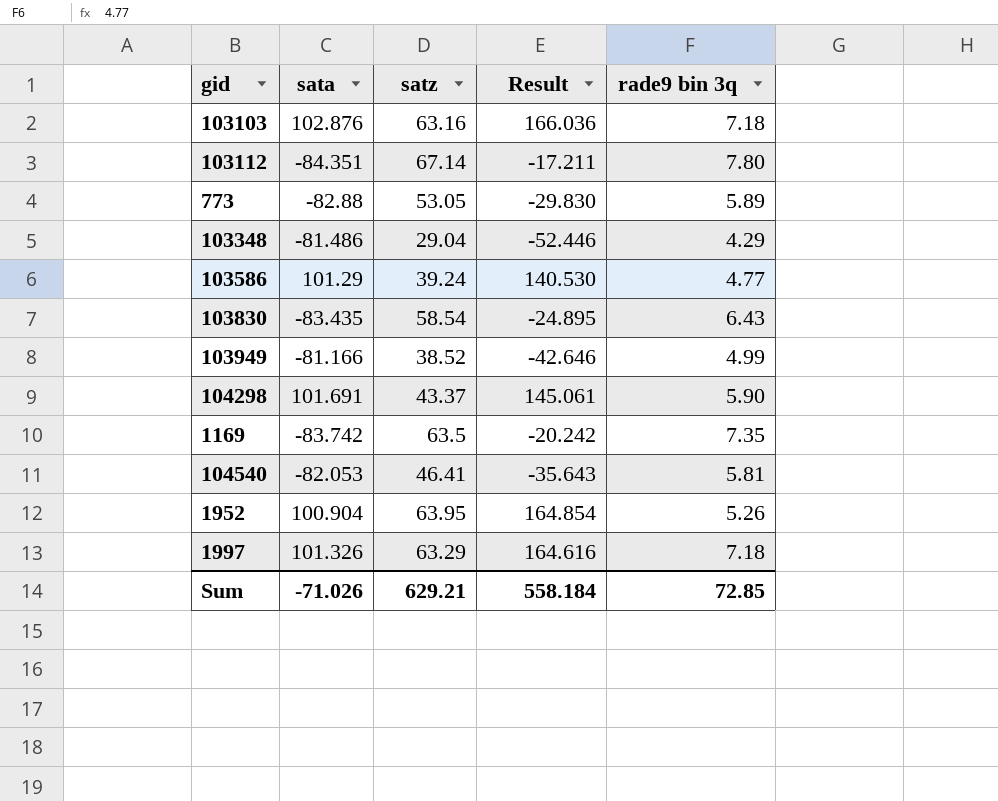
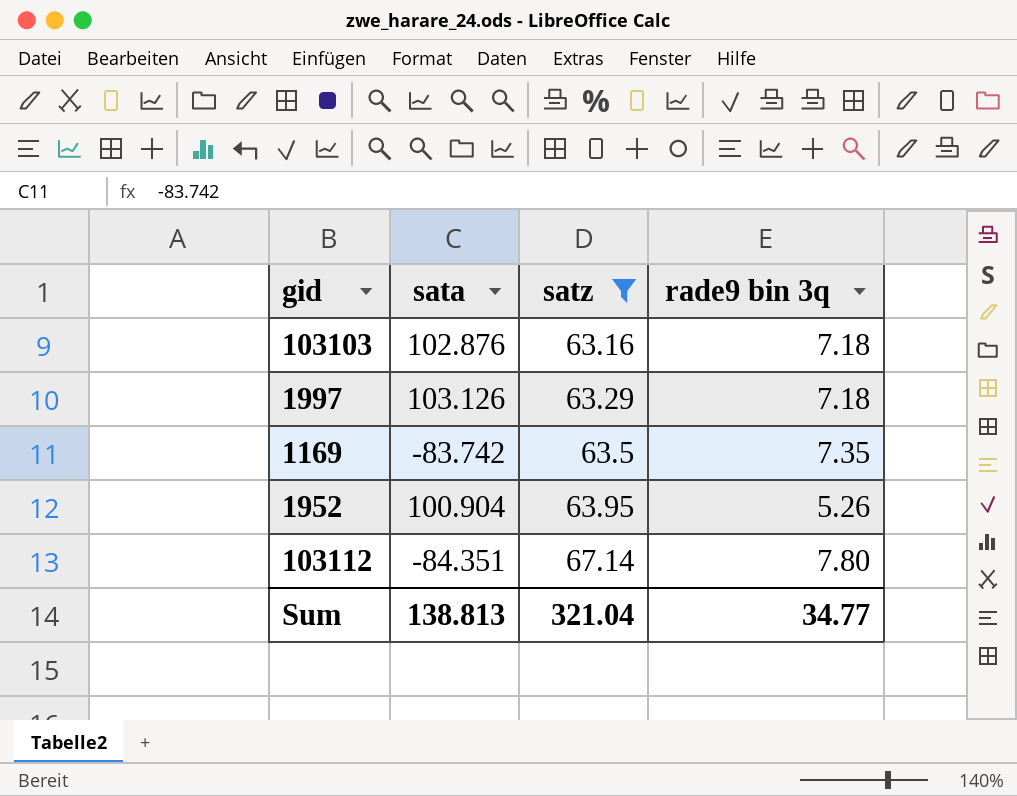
filter: none -> satz >= 63.16
row order: none -> satz ascending
column Result | formula: [sata] + [satz] -> none
1997 | sata: 101.326 -> 103.126
Sum | sata: -71.026 -> 138.813
Sum | satz: 629.21 -> 321.04
Sum | rade9 bin 3q: 72.85 -> 34.77

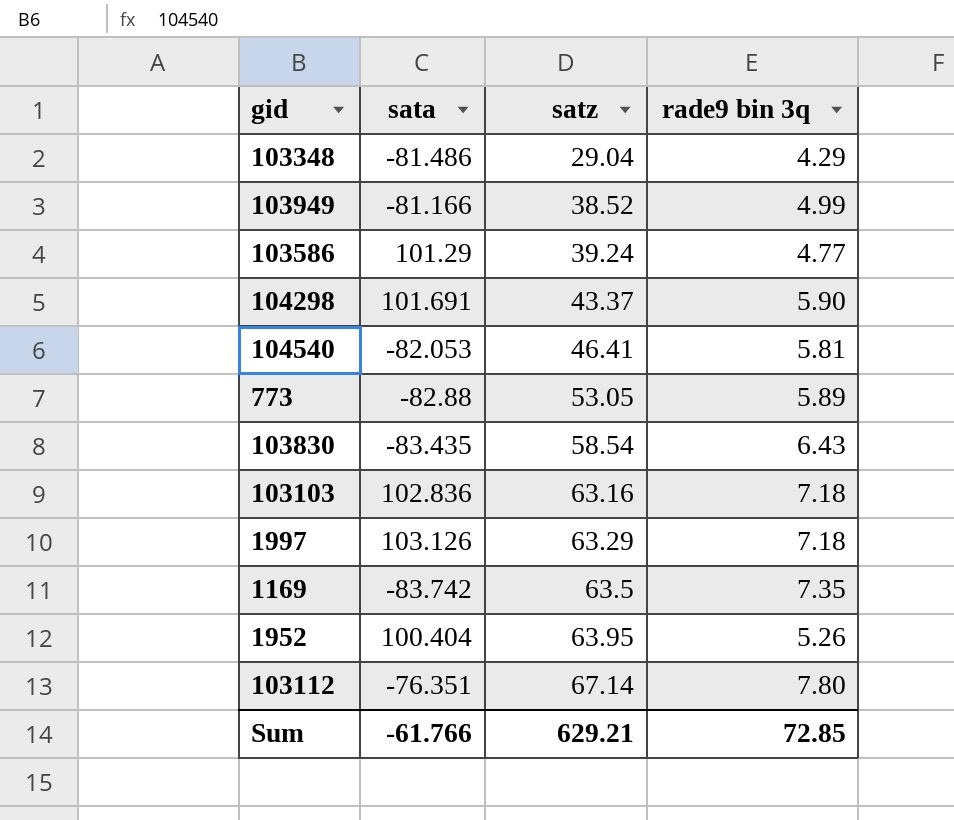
filter: satz >= 63.16 -> none
103103 | sata: 102.876 -> 102.836
1952 | sata: 100.904 -> 100.404
103112 | sata: -84.351 -> -76.351
Sum | sata: 138.813 -> -61.766
Sum | satz: 321.04 -> 629.21
Sum | rade9 bin 3q: 34.77 -> 72.85

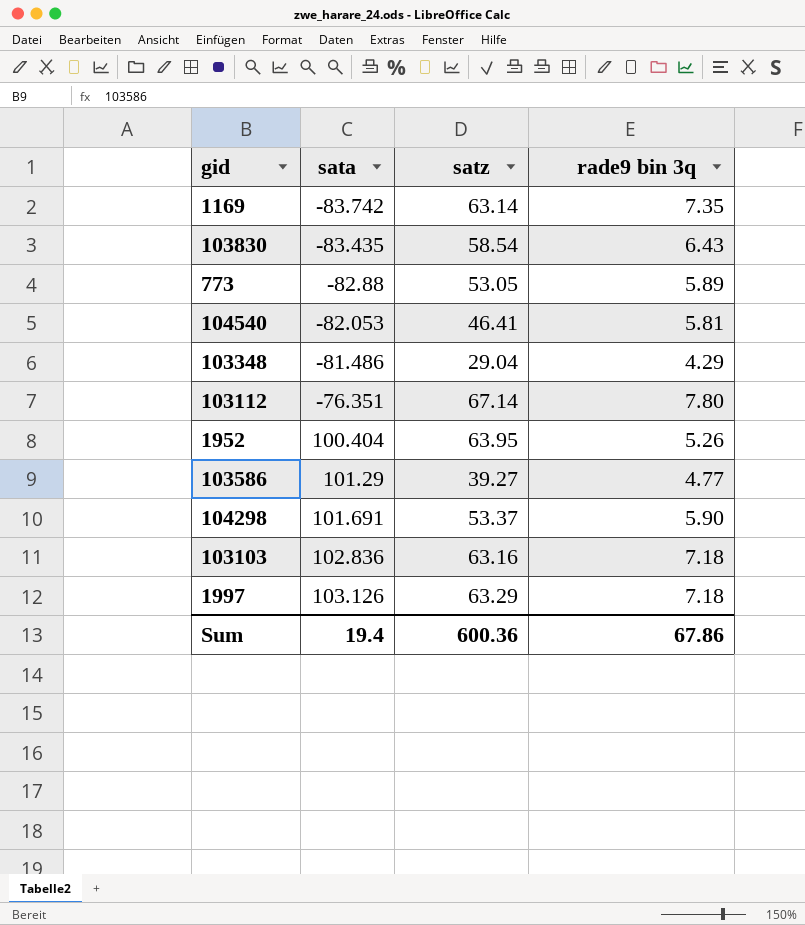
row order: satz ascending -> sata ascending
row 103949: -81.166 | 38.52 | 4.99 -> none
1169 | satz: 63.5 -> 63.14
103586 | satz: 39.24 -> 39.27
104298 | satz: 43.37 -> 53.37
Sum | sata: -61.766 -> 19.4
Sum | satz: 629.21 -> 600.36
Sum | rade9 bin 3q: 72.85 -> 67.86

